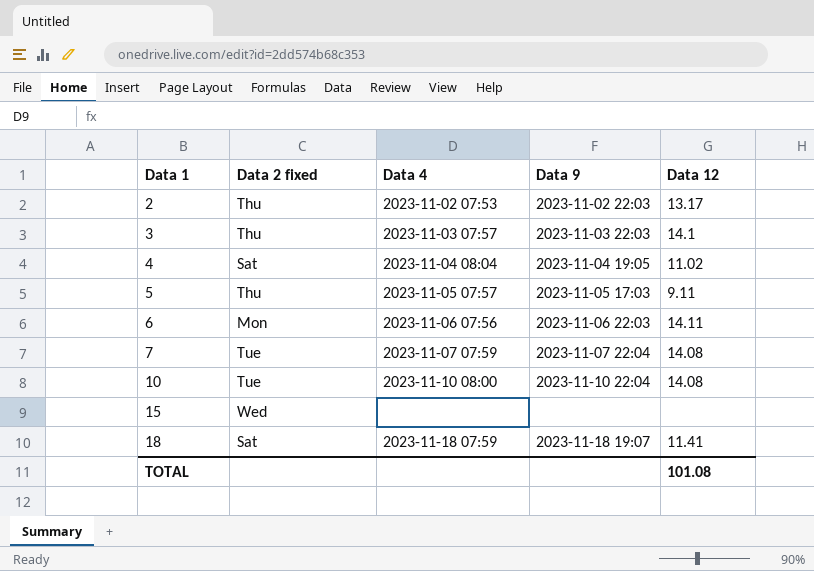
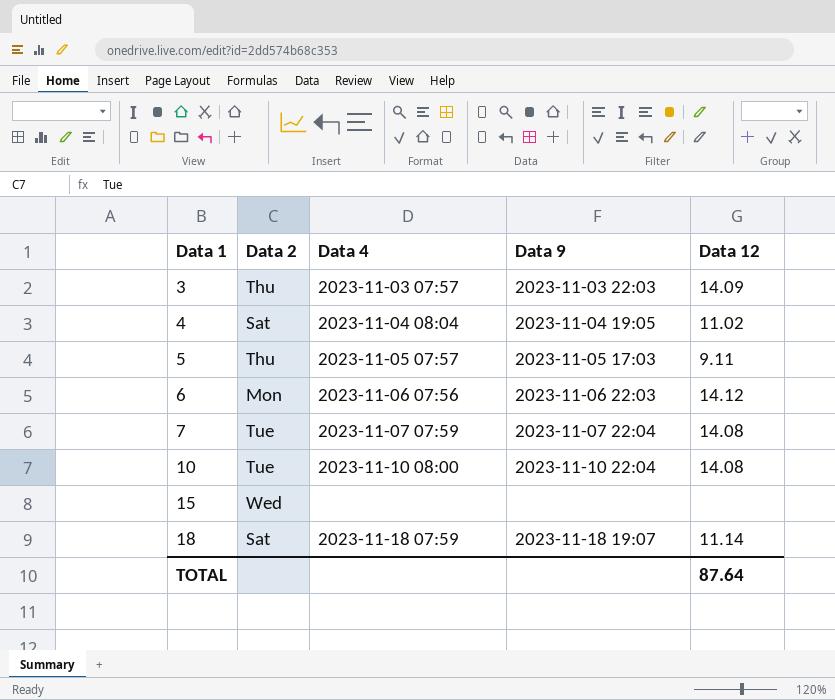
column name: Data 2 fixed -> Data 2
row 2: Thu | 2023-11-02 07:53 | 2023-11-02 22:03 | 13.17 -> none
3 | Data 12: 14.1 -> 14.09
6 | Data 12: 14.11 -> 14.12
18 | Data 12: 11.41 -> 11.14
TOTAL | Data 12: 101.08 -> 87.64

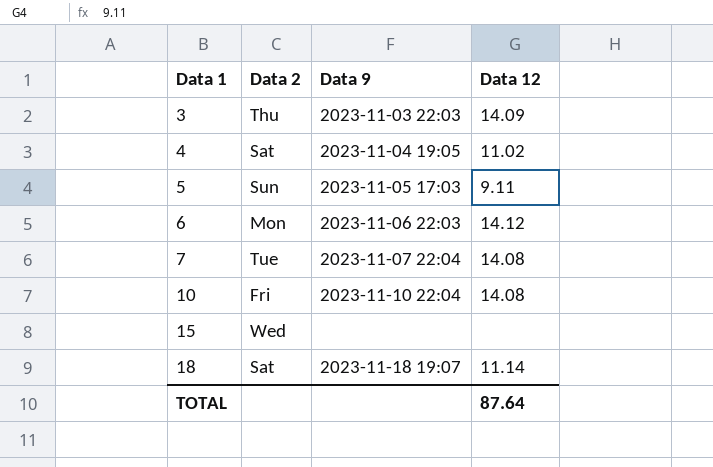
column Data 4 | position: 3 -> none
5 | Data 2: Thu -> Sun
10 | Data 2: Tue -> Fri

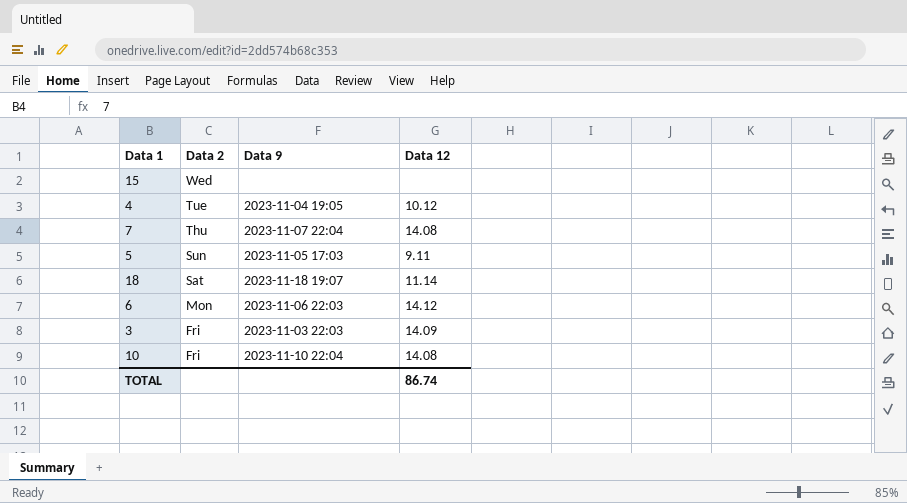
row order: Data 1 ascending -> Data 2 descending
4 | Data 2: Sat -> Tue
4 | Data 12: 11.02 -> 10.12
7 | Data 2: Tue -> Thu
3 | Data 2: Thu -> Fri
TOTAL | Data 12: 87.64 -> 86.74

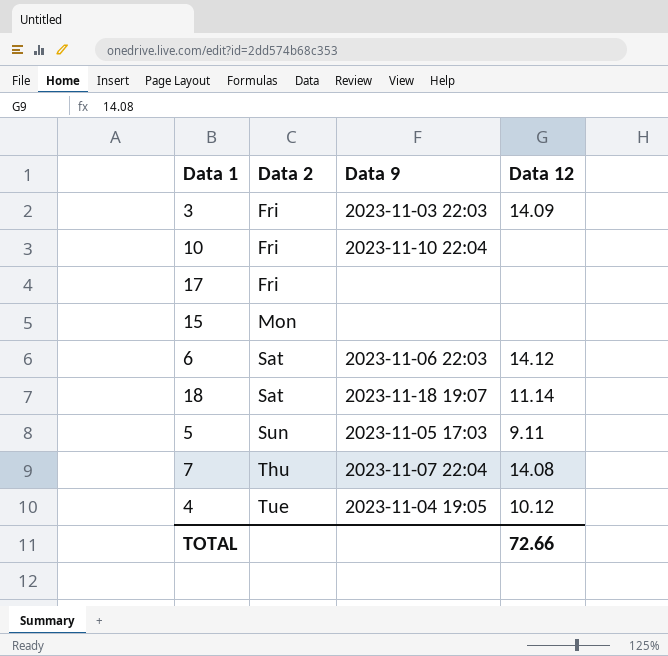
row order: Data 2 descending -> Data 2 ascending
10 | Data 12: 14.08 -> none
row 17: none -> Fri | none | none
15 | Data 2: Wed -> Mon
6 | Data 2: Mon -> Sat
TOTAL | Data 12: 86.74 -> 72.66

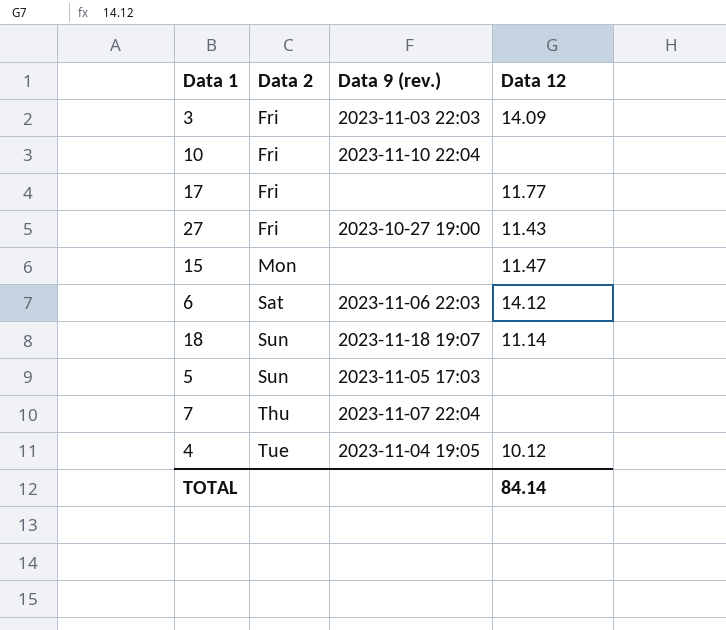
column name: Data 9 -> Data 9 (rev.)
17 | Data 12: none -> 11.77
row 27: none -> Fri | 2023-10-27 19:00 | 11.43
15 | Data 12: none -> 11.47
18 | Data 2: Sat -> Sun
5 | Data 12: 9.11 -> none
7 | Data 12: 14.08 -> none
TOTAL | Data 12: 72.66 -> 84.14

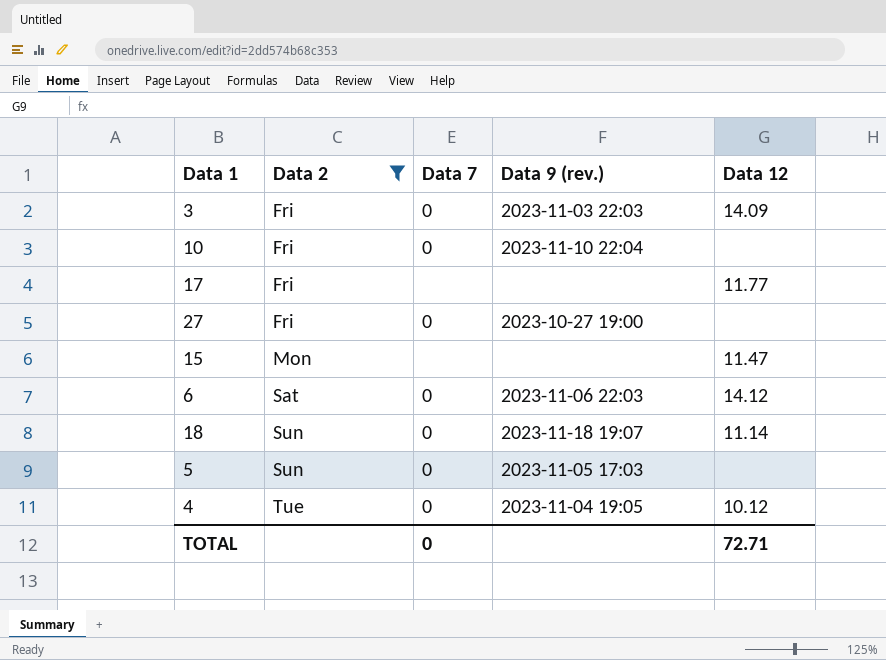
filter: none -> Data 2 != Thu
column Data 7 | position: none -> 3
27 | Data 12: 11.43 -> none
TOTAL | Data 12: 84.14 -> 72.71

